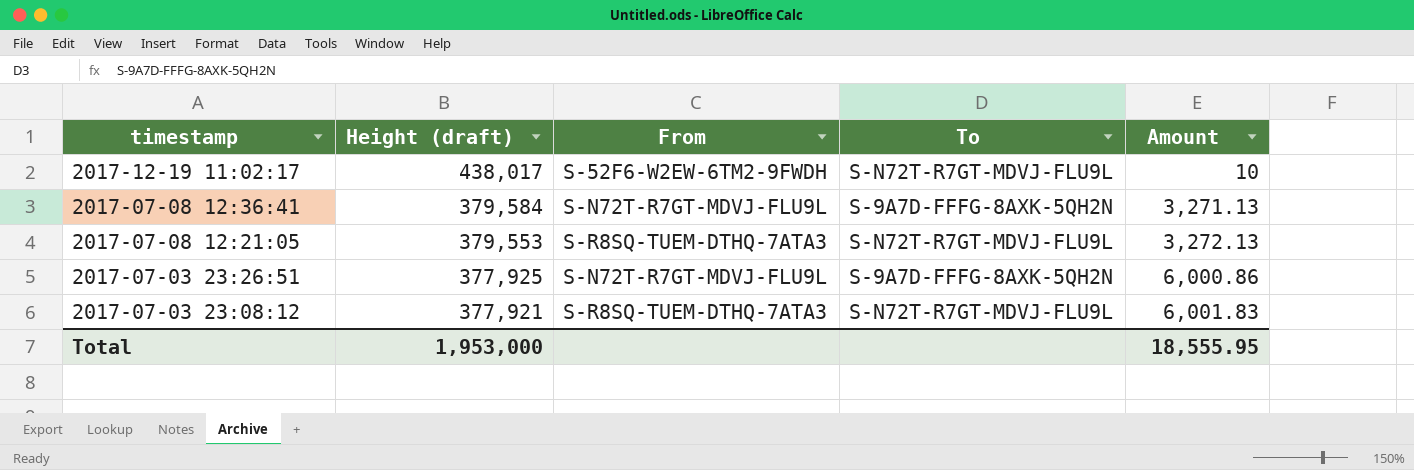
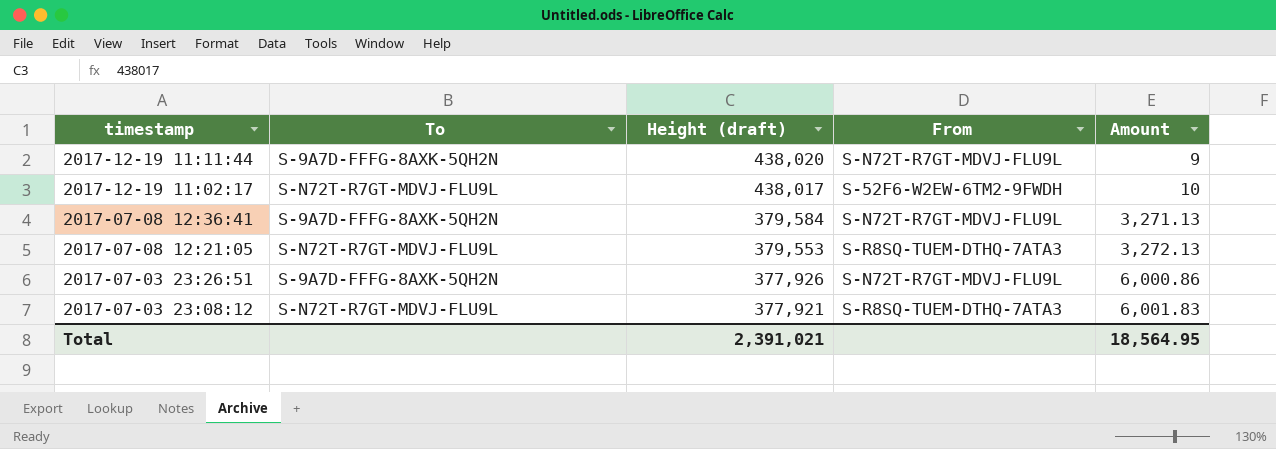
column To | position: 4 -> 2
row 2017-12-19 11:11:44: none -> S-9A7D-FFFG-8AXK-5QH2N | 438,020 | S-N72T-R7GT-MDVJ-FLU9L | 9
2017-07-03 23:26:51 | Height (draft): 377,925 -> 377,926
Total | Height (draft): 1,953,000 -> 2,391,021
Total | Amount: 18,555.95 -> 18,564.95

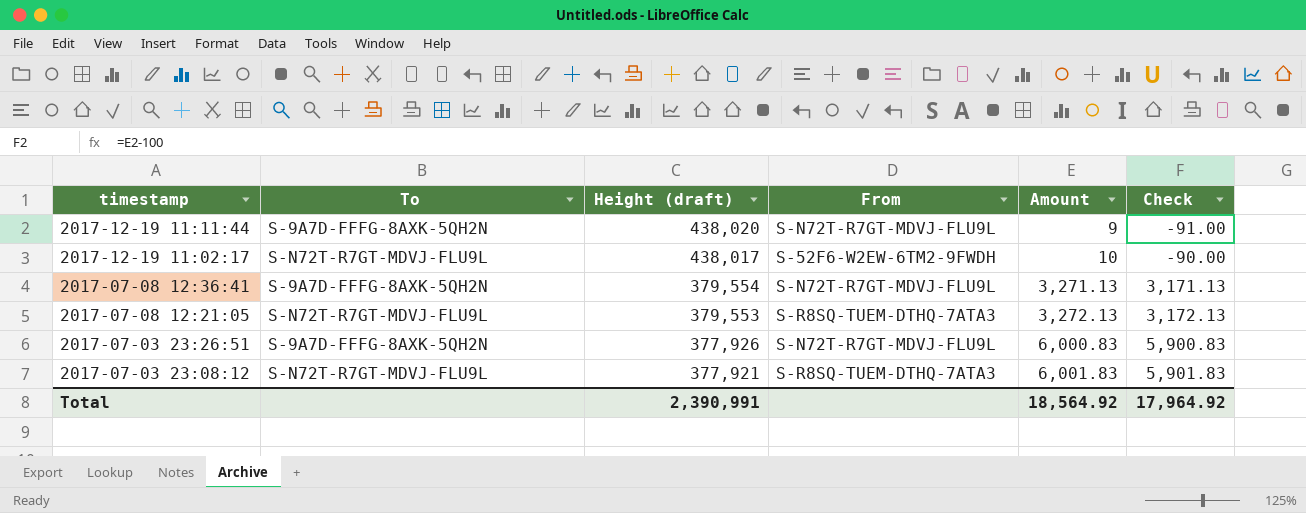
column Check | formula: none -> [Amount] - 100
2017-07-08 12:36:41 | Height (draft): 379,584 -> 379,554
2017-07-03 23:26:51 | Amount: 6,000.86 -> 6,000.83
Total | Height (draft): 2,391,021 -> 2,390,991
Total | Amount: 18,564.95 -> 18,564.92

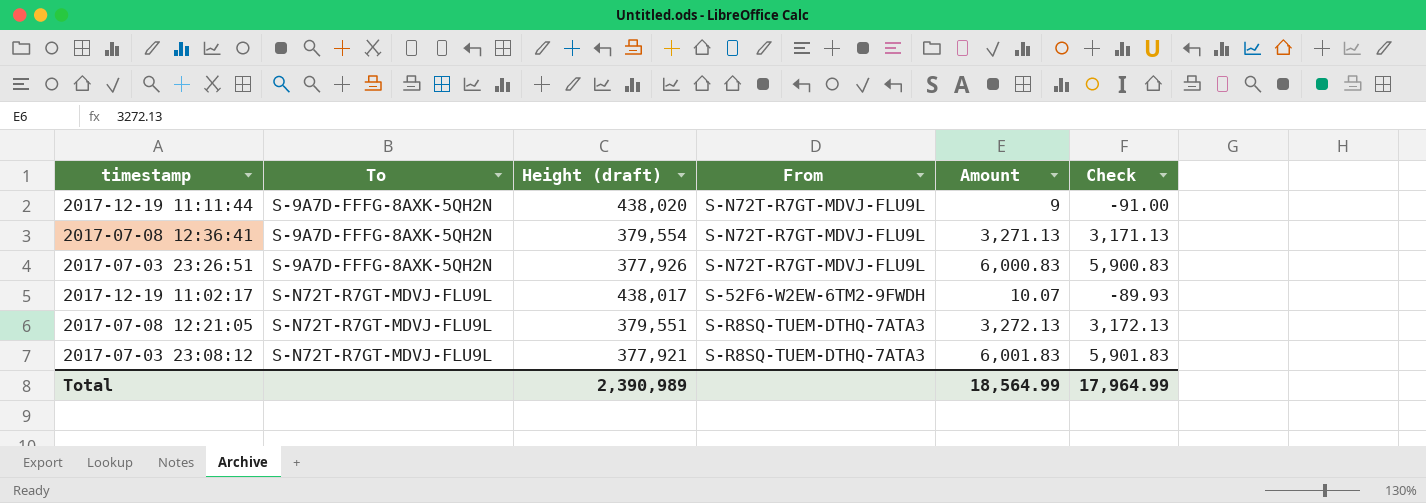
row order: timestamp descending -> To ascending
2017-12-19 11:02:17 | Amount: 10 -> 10.07
2017-12-19 11:02:17 | Check: -90.00 -> -89.93
2017-07-08 12:21:05 | Height (draft): 379,553 -> 379,551
Total | Height (draft): 2,390,991 -> 2,390,989
Total | Amount: 18,564.92 -> 18,564.99
Total | Check: 17,964.92 -> 17,964.99

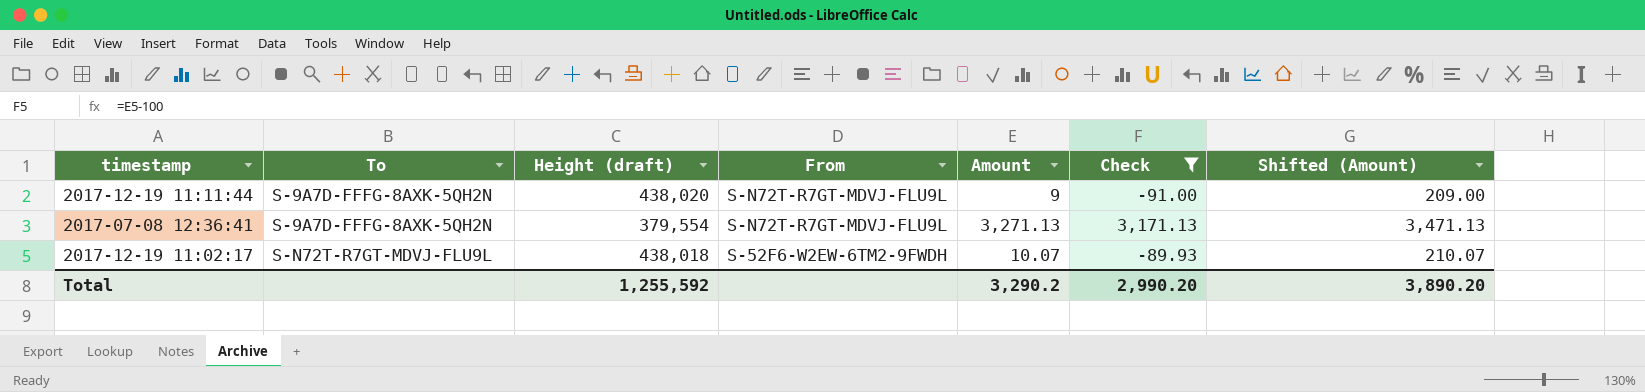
filter: none -> Check <= 3,171.13
column Shifted (Amount) | formula: none -> [Amount] + 200
2017-12-19 11:02:17 | Height (draft): 438,017 -> 438,018
Total | Height (draft): 2,390,989 -> 1,255,592
Total | Amount: 18,564.99 -> 3,290.2
Total | Check: 17,964.99 -> 2,990.20

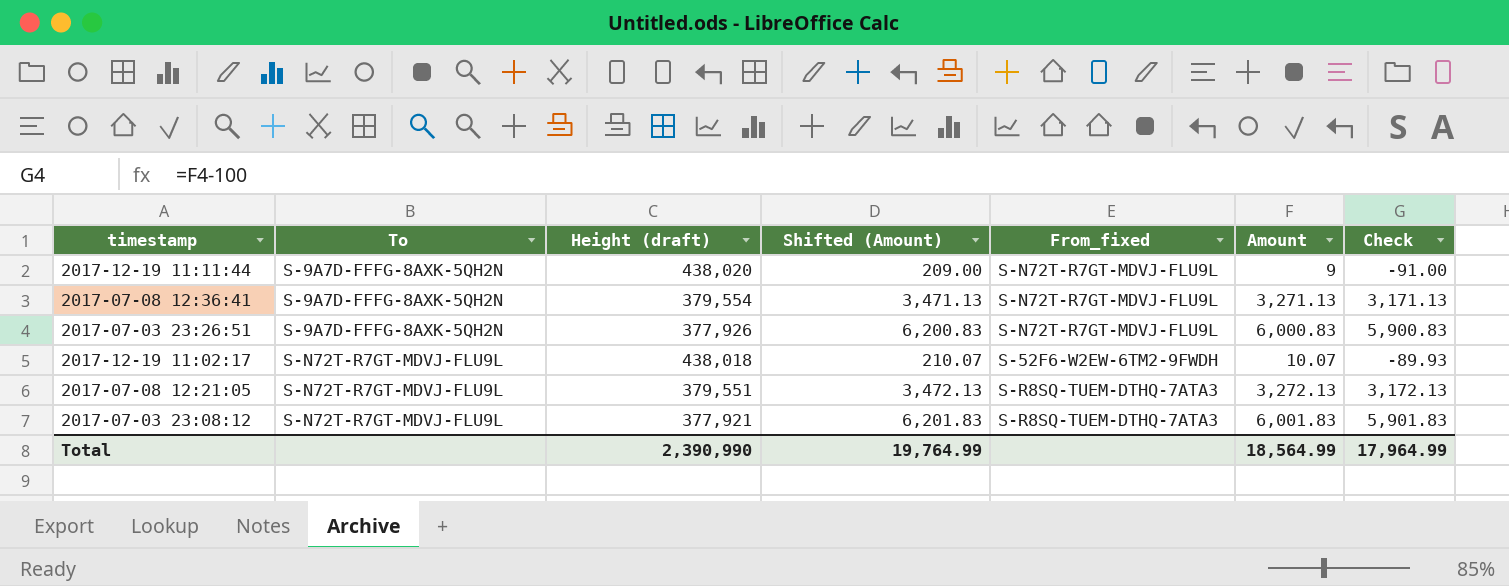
filter: Check <= 3,171.13 -> none
column Shifted (Amount) | position: 7 -> 4
column name: From -> From_fixed
Total | Height (draft): 1,255,592 -> 2,390,990
Total | Shifted (Amount): 3,890.20 -> 19,764.99
Total | Amount: 3,290.2 -> 18,564.99
Total | Check: 2,990.20 -> 17,964.99

